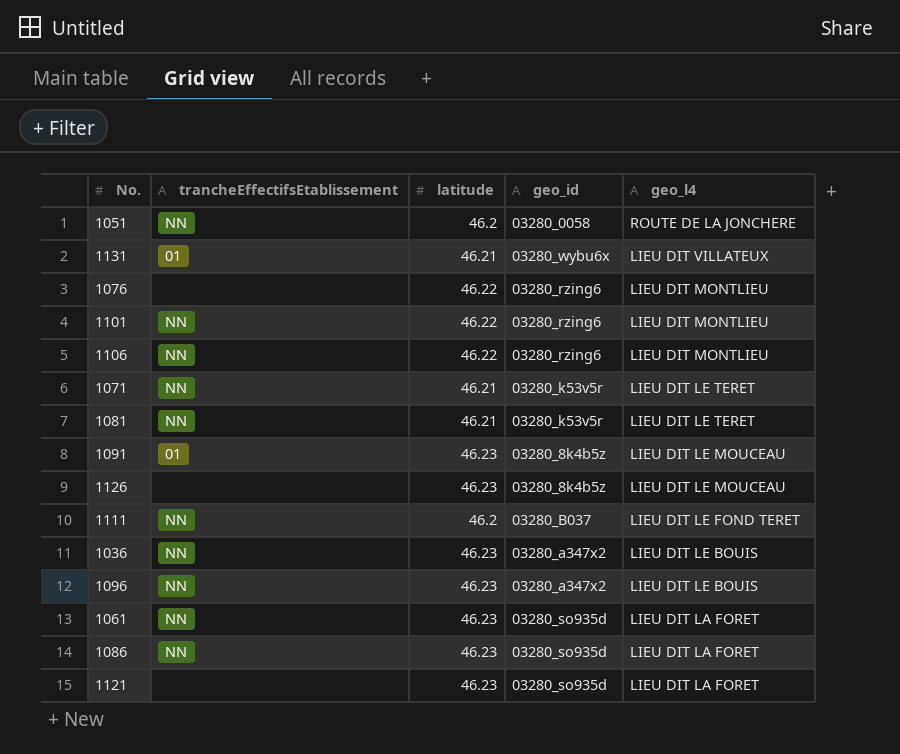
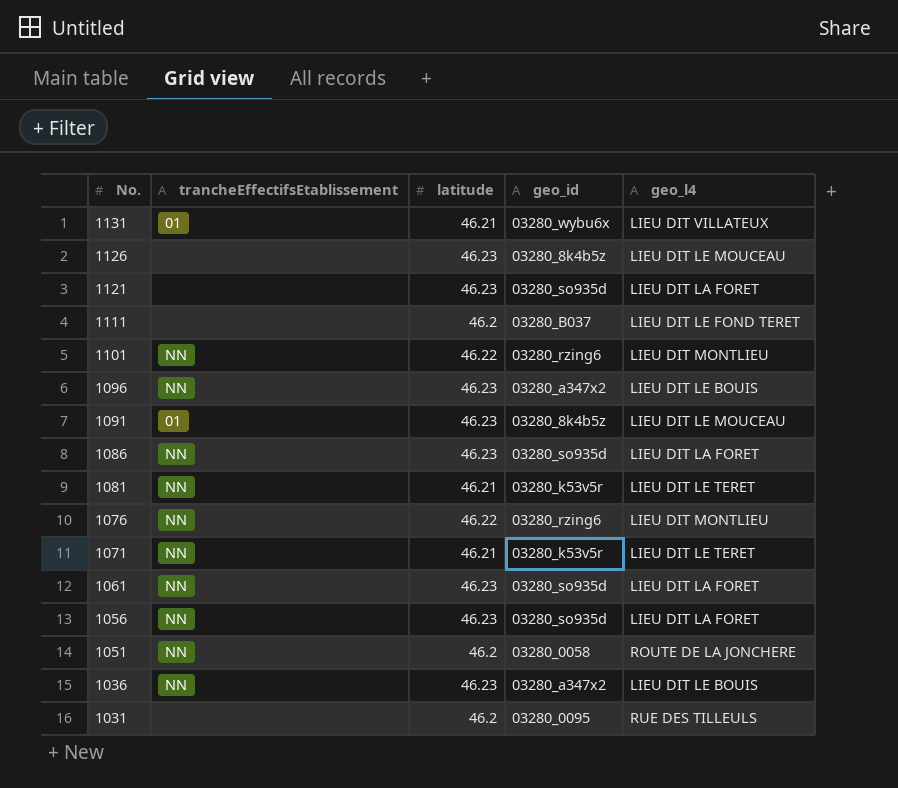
row order: geo_l4 descending -> No. descending
row 1106: NN | 46.22 | 03280_rzing6 | LIEU DIT MONTLIEU -> none
1111 | trancheEffectifsEtablissement: NN -> none
1076 | trancheEffectifsEtablissement: none -> NN
row 1056: none -> NN | 46.23 | 03280_so935d | LIEU DIT LA FORET
row 1031: none -> none | 46.2 | 03280_0095 | RUE DES TILLEULS

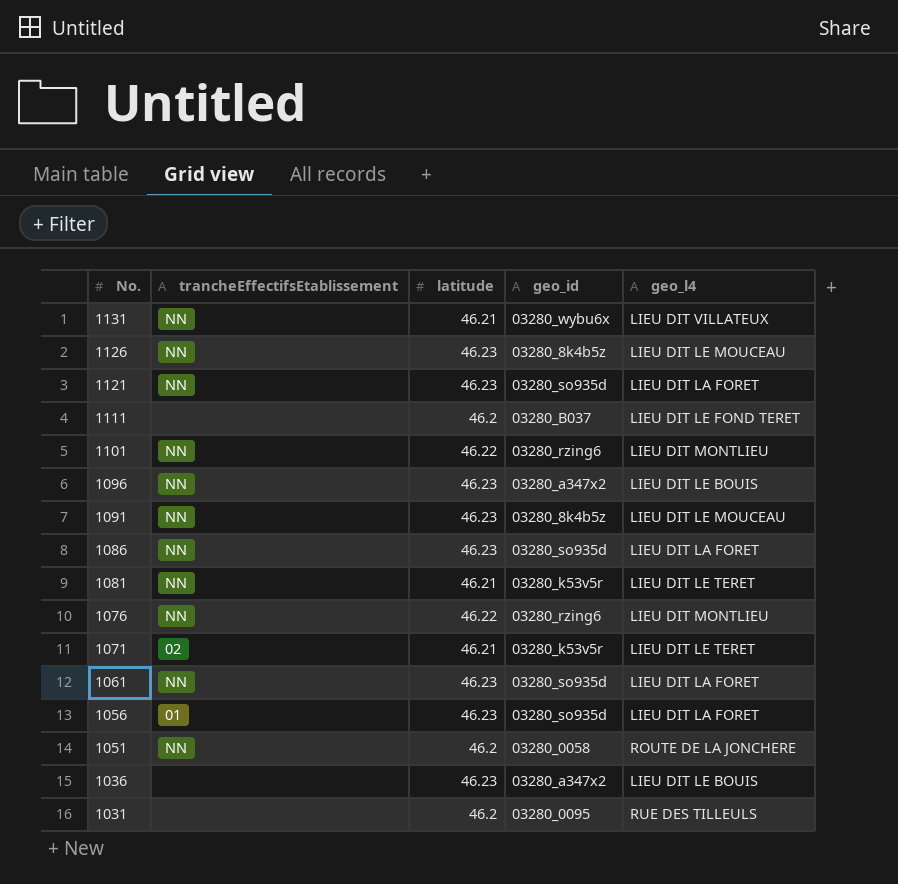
1131 | trancheEffectifsEtablissement: 01 -> NN
1126 | trancheEffectifsEtablissement: none -> NN
1121 | trancheEffectifsEtablissement: none -> NN
1091 | trancheEffectifsEtablissement: 01 -> NN
1071 | trancheEffectifsEtablissement: NN -> 02
1056 | trancheEffectifsEtablissement: NN -> 01
1036 | trancheEffectifsEtablissement: NN -> none

